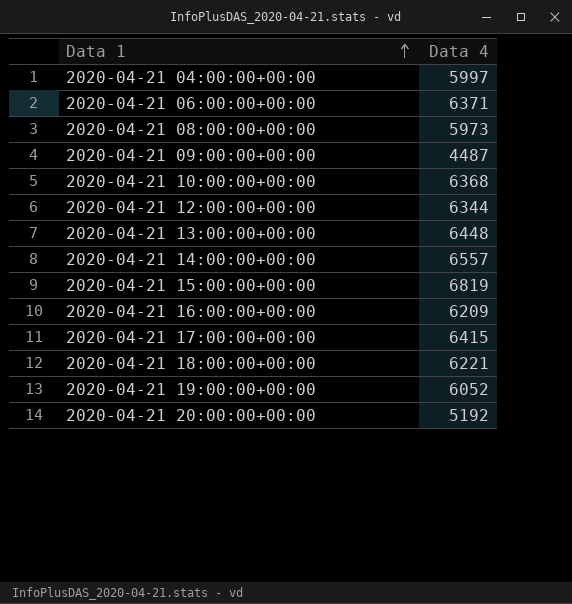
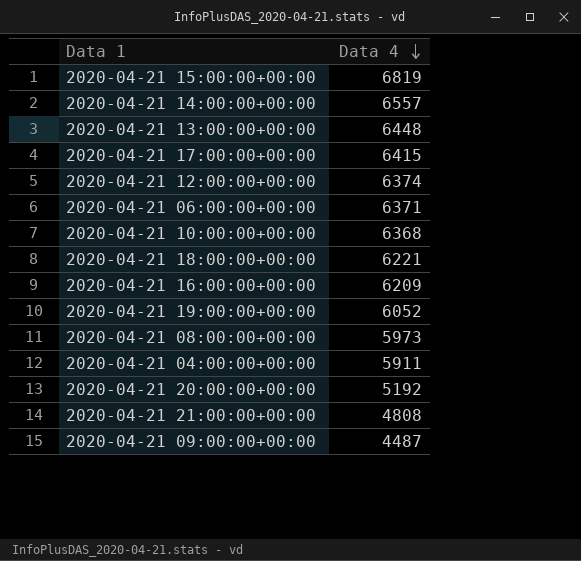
row order: Data 1 ascending -> Data 4 descending
2020-04-21 12:00:00+00:00 | Data 4: 6344 -> 6374
2020-04-21 04:00:00+00:00 | Data 4: 5997 -> 5911
row 2020-04-21 21:00:00+00:00: none -> 4808

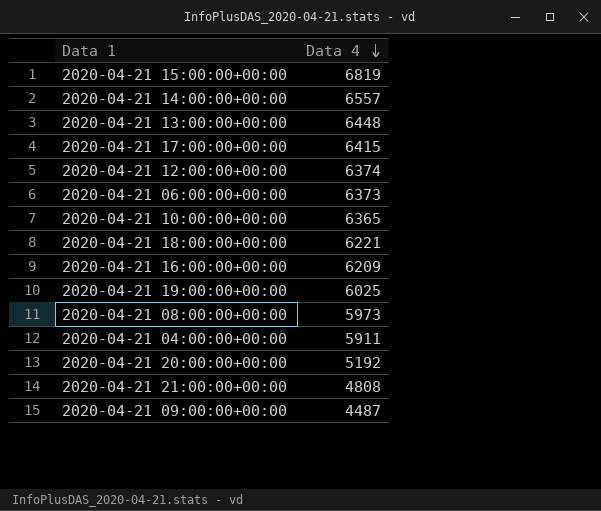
2020-04-21 06:00:00+00:00 | Data 4: 6371 -> 6373
2020-04-21 10:00:00+00:00 | Data 4: 6368 -> 6365
2020-04-21 19:00:00+00:00 | Data 4: 6052 -> 6025

